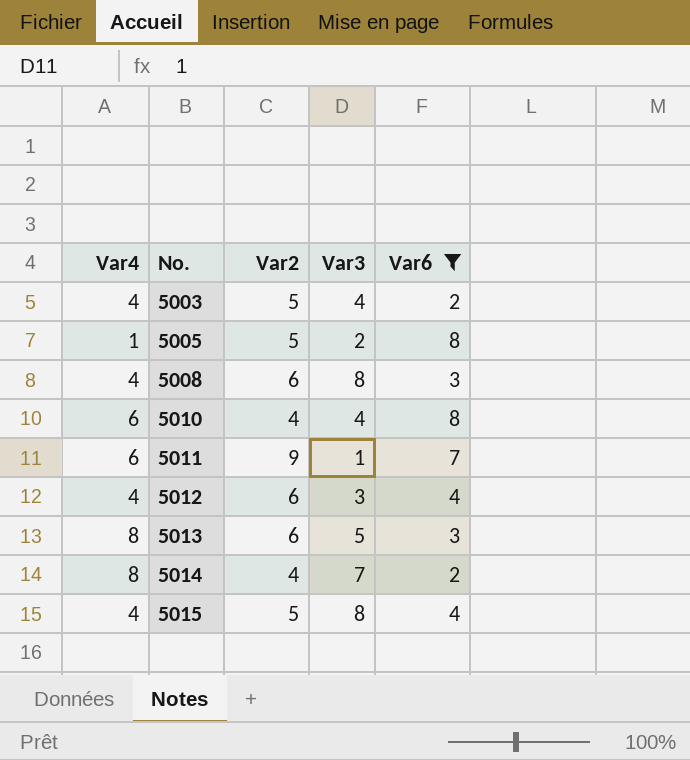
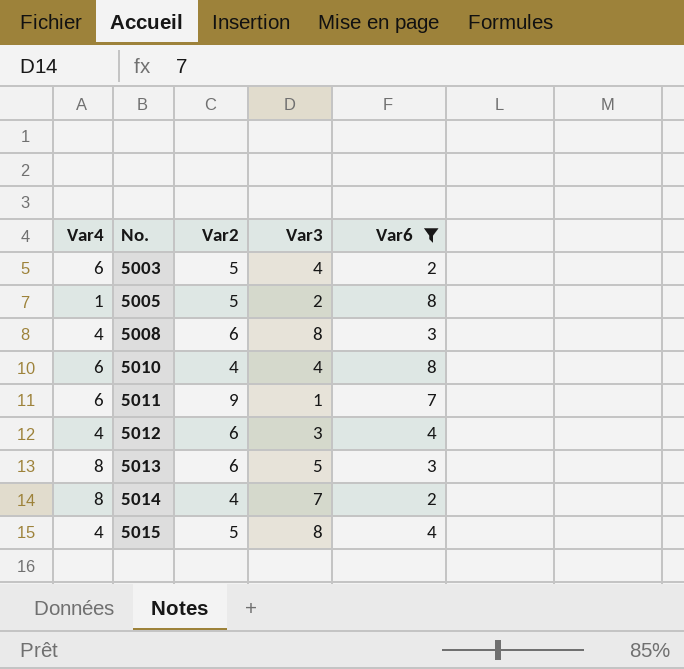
5003 | Var4: 4 -> 6

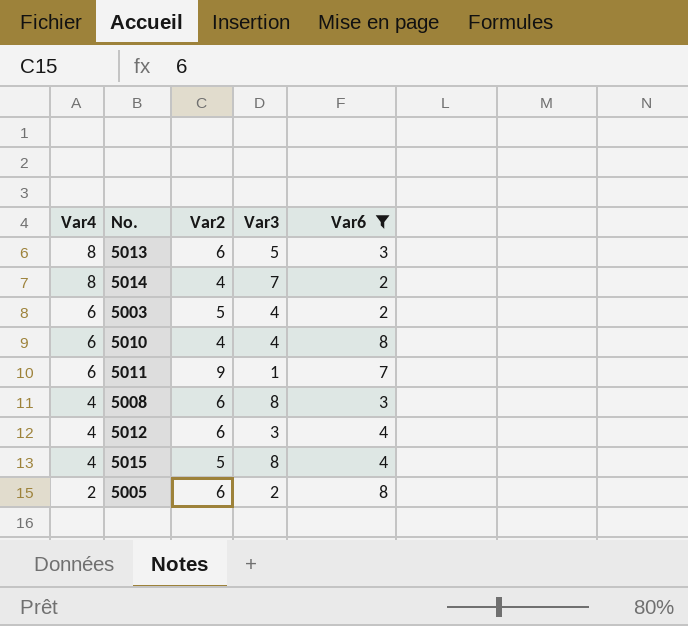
row order: No. ascending -> Var4 descending
5005 | Var4: 1 -> 2
5005 | Var2: 5 -> 6

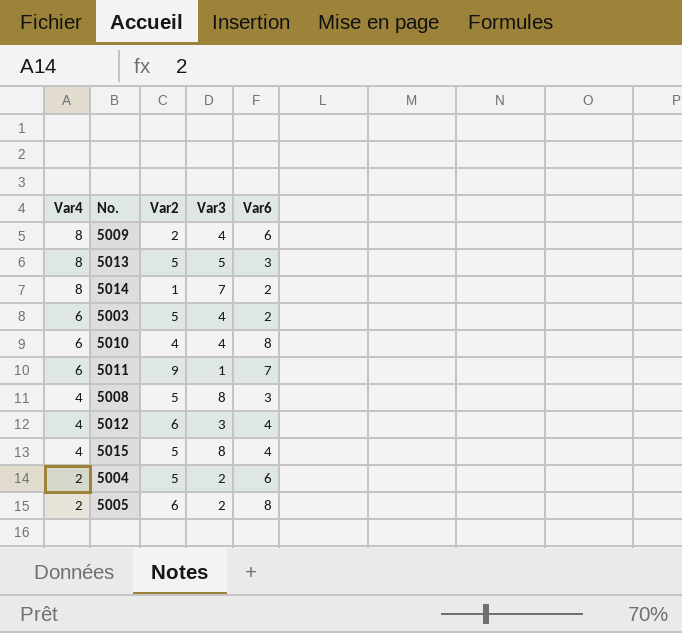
filter: Var6 != 6 -> none
5013 | Var2: 6 -> 5
5014 | Var2: 4 -> 1
5008 | Var2: 6 -> 5

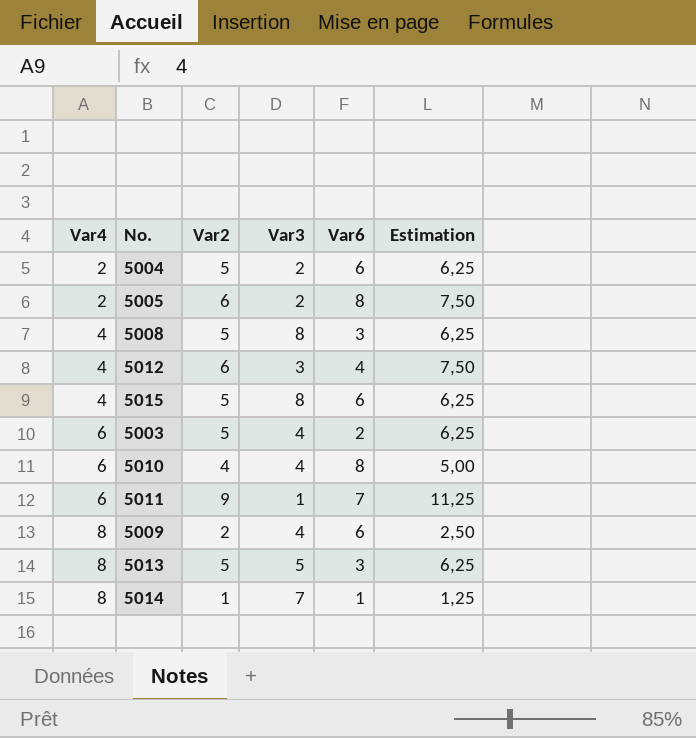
row order: Var4 descending -> Var4 ascending
column Estimation | formula: none -> [Var2] * 1,25
5015 | Var6: 4 -> 6
5014 | Var6: 2 -> 1

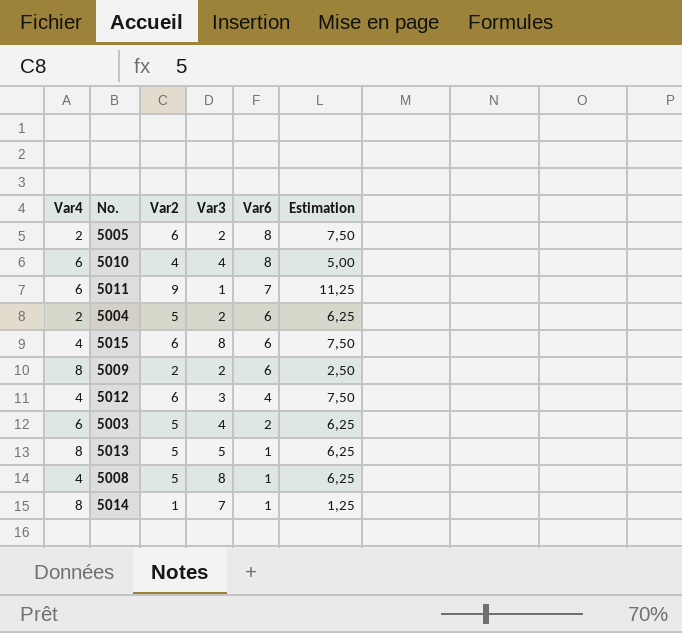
row order: Var4 ascending -> Var6 descending
5015 | Var2: 5 -> 6
5015 | Estimation: 6,25 -> 7,50
5009 | Var3: 4 -> 2
5013 | Var6: 3 -> 1
5008 | Var6: 3 -> 1

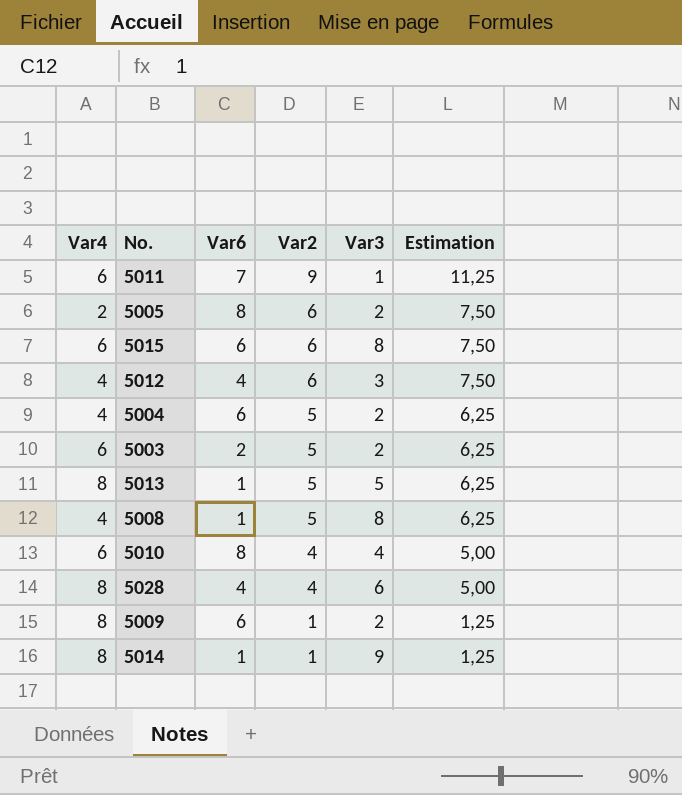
row order: Var6 descending -> Var2 descending
column Var6 | position: 5 -> 3
5015 | Var4: 4 -> 6
5004 | Var4: 2 -> 4
5003 | Var3: 4 -> 2
row 5028: none -> 8 | 4 | 4 | 6 | 5,00
5009 | Var2: 2 -> 1
5009 | Estimation: 2,50 -> 1,25
5014 | Var3: 7 -> 9

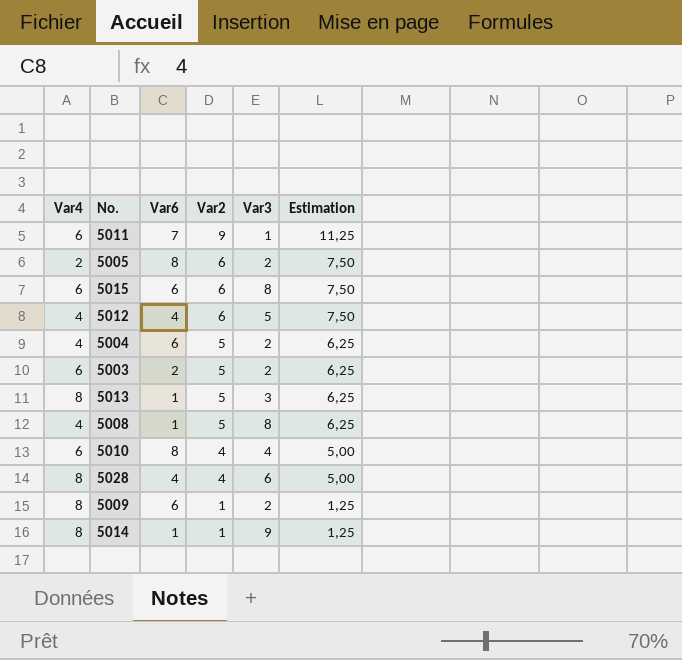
5012 | Var3: 3 -> 5
5013 | Var3: 5 -> 3

